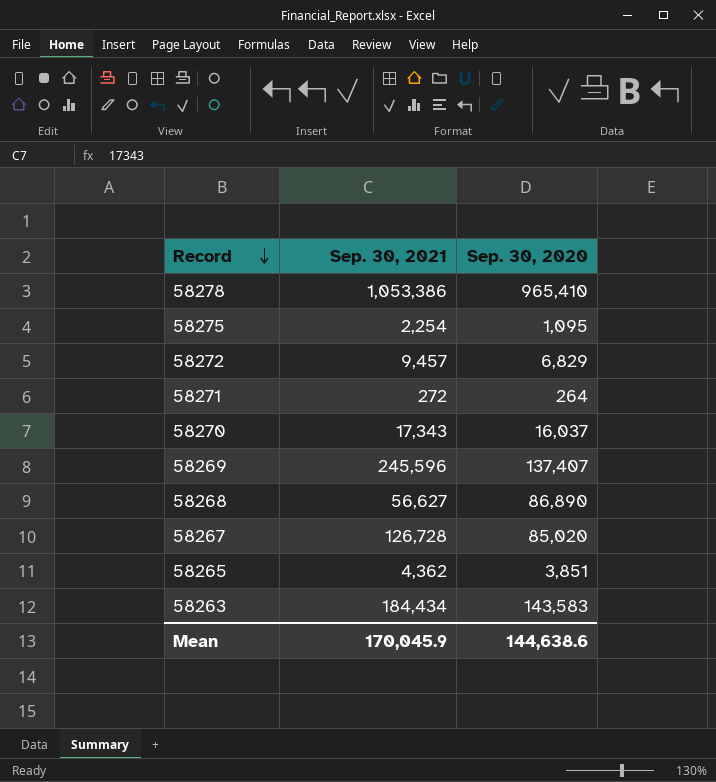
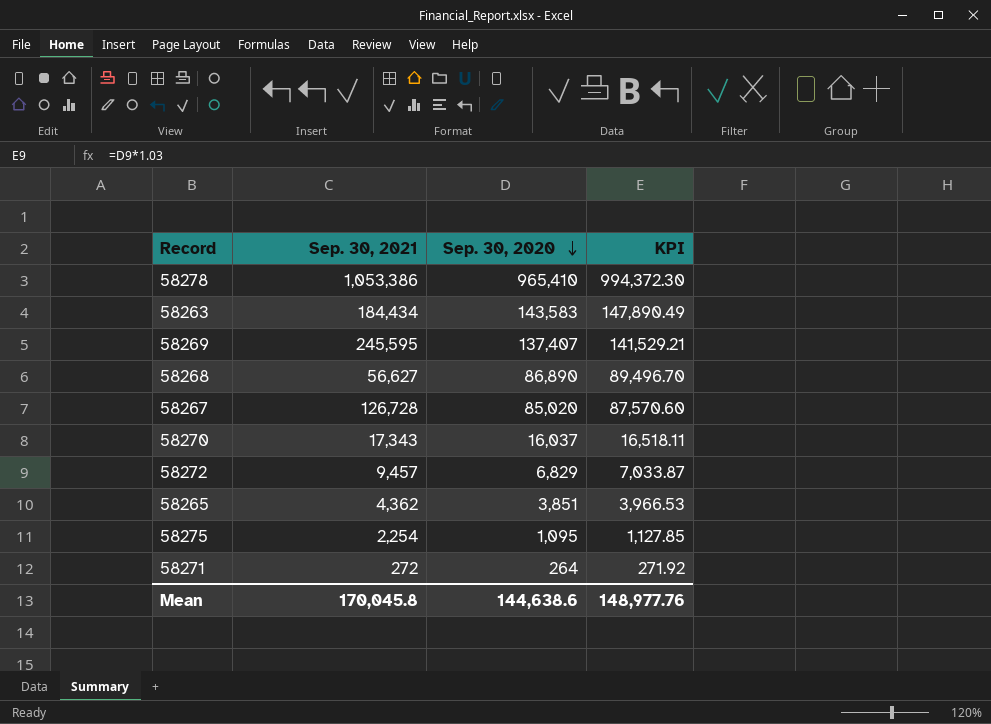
row order: Record descending -> Sep. 30, 2020 descending
column KPI | formula: none -> [Sep. 30, 2020] * 1.03
58269 | Sep. 30, 2021: 245,596 -> 245,595
Mean | Sep. 30, 2021: 170,045.9 -> 170,045.8

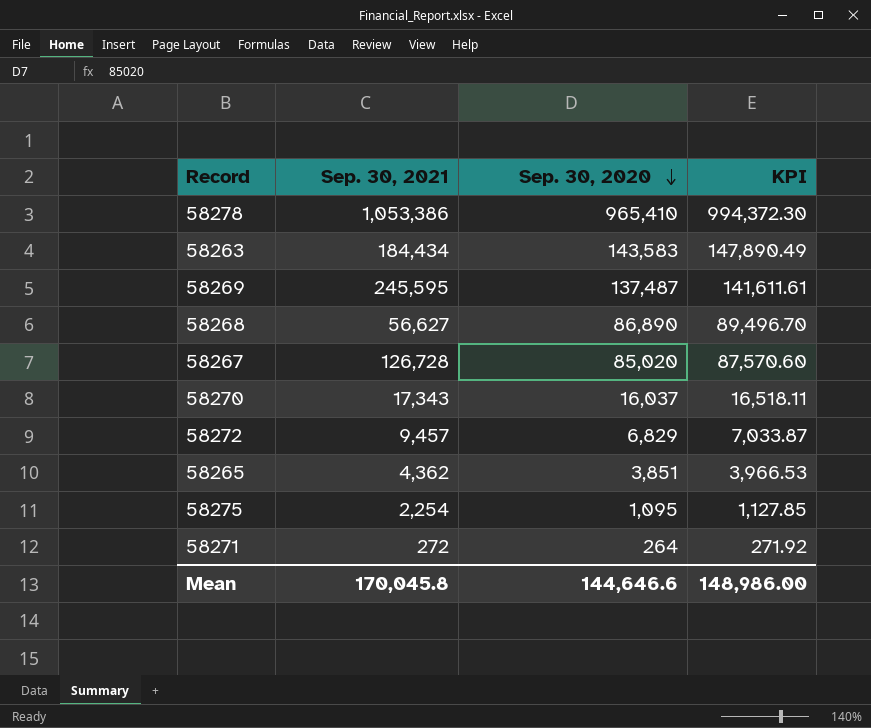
58269 | Sep. 30, 2020: 137,407 -> 137,487
58269 | KPI: 141,529.21 -> 141,611.61
Mean | Sep. 30, 2020: 144,638.6 -> 144,646.6
Mean | KPI: 148,977.76 -> 148,986.00

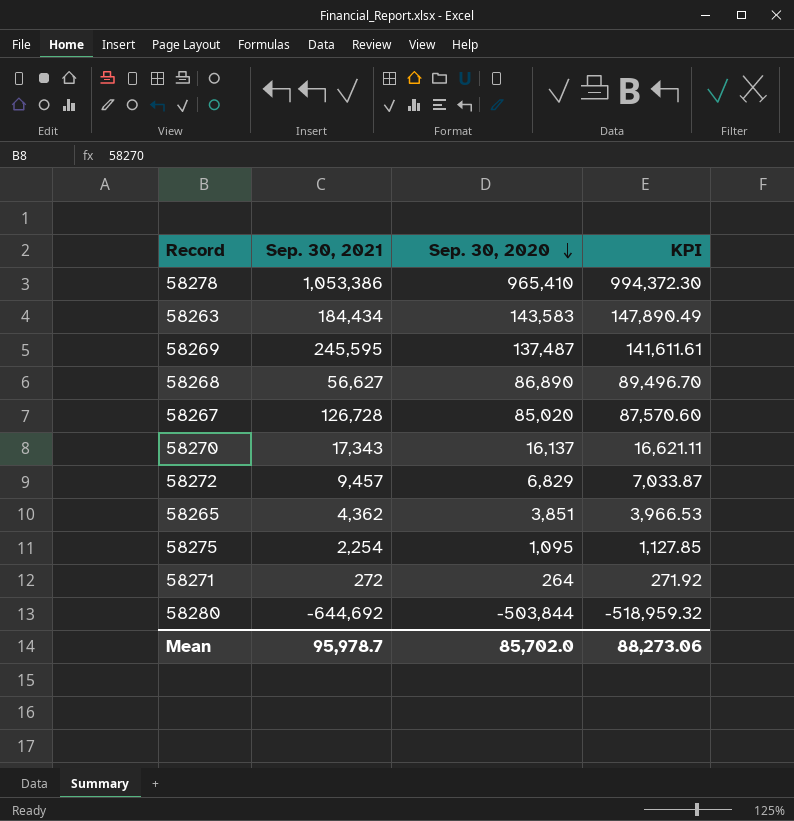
58270 | Sep. 30, 2020: 16,037 -> 16,137
58270 | KPI: 16,518.11 -> 16,621.11
row 58280: none -> -644,692 | -503,844 | -518,959.32
Mean | Sep. 30, 2021: 170,045.8 -> 95,978.7
Mean | Sep. 30, 2020: 144,646.6 -> 85,702.0
Mean | KPI: 148,986.00 -> 88,273.06

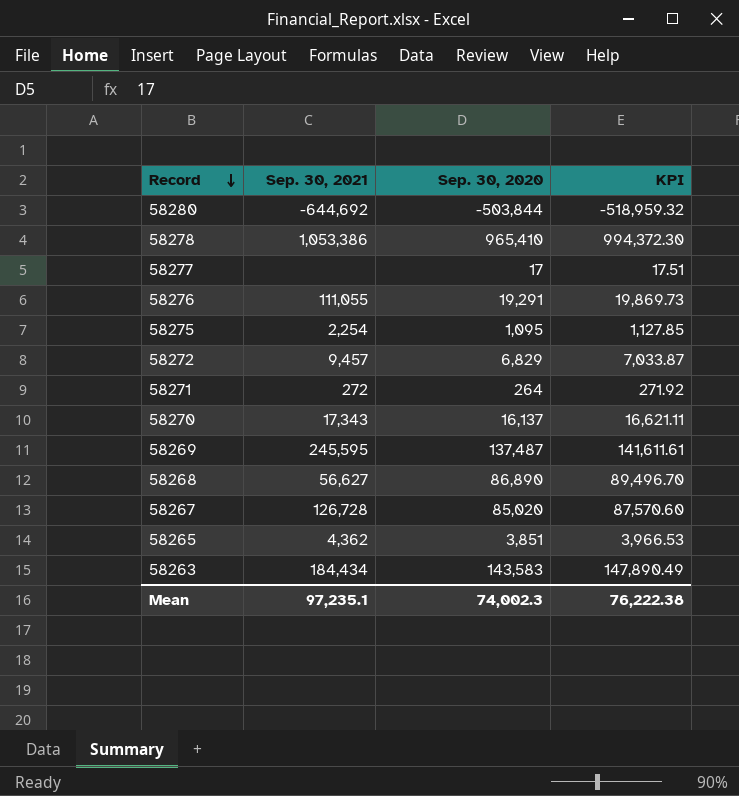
row order: Sep. 30, 2020 descending -> Record descending
row 58277: none -> none | 17 | 17.51
row 58276: none -> 111,055 | 19,291 | 19,869.73
Mean | Sep. 30, 2021: 95,978.7 -> 97,235.1
Mean | Sep. 30, 2020: 85,702.0 -> 74,002.3
Mean | KPI: 88,273.06 -> 76,222.38

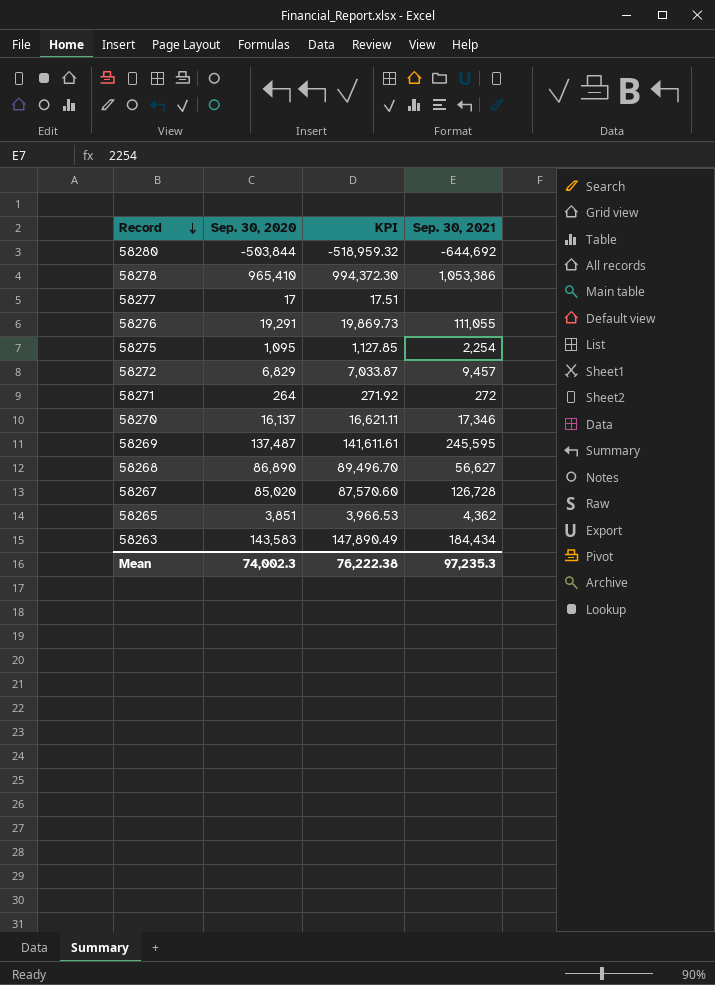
column Sep. 30, 2021 | position: 2 -> 4
58270 | Sep. 30, 2021: 17,343 -> 17,346
Mean | Sep. 30, 2021: 97,235.1 -> 97,235.3

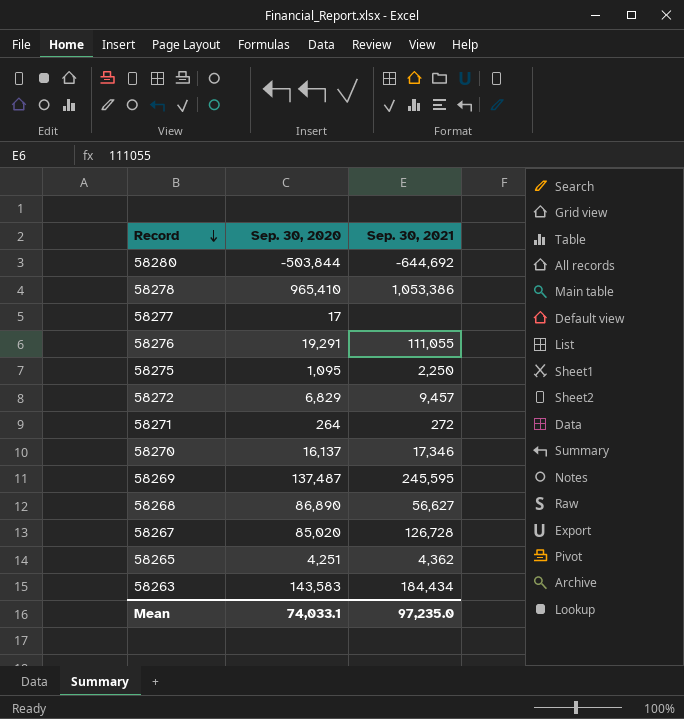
column KPI | formula: [Sep. 30, 2020] * 1.03 -> none
58275 | Sep. 30, 2021: 2,254 -> 2,250
58265 | Sep. 30, 2020: 3,851 -> 4,251
Mean | Sep. 30, 2020: 74,002.3 -> 74,033.1
Mean | Sep. 30, 2021: 97,235.3 -> 97,235.0

